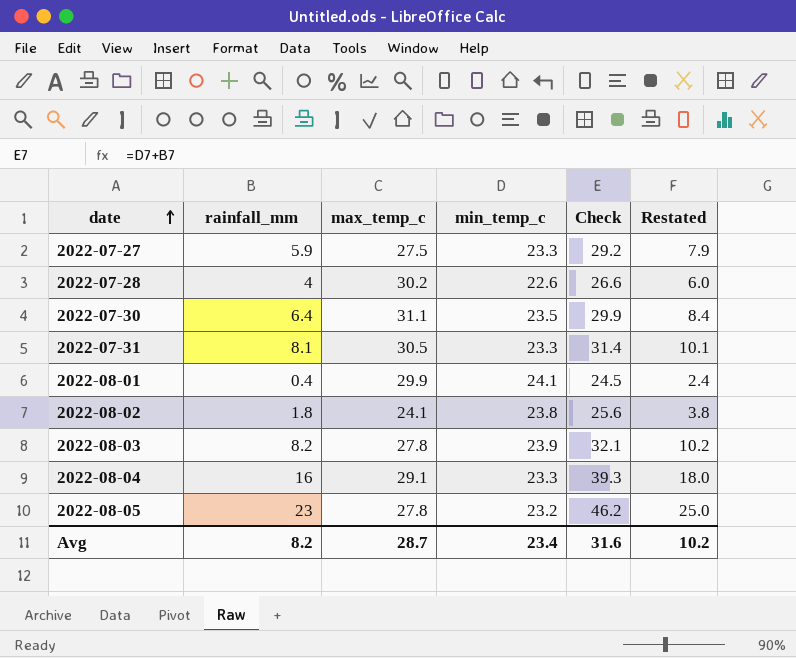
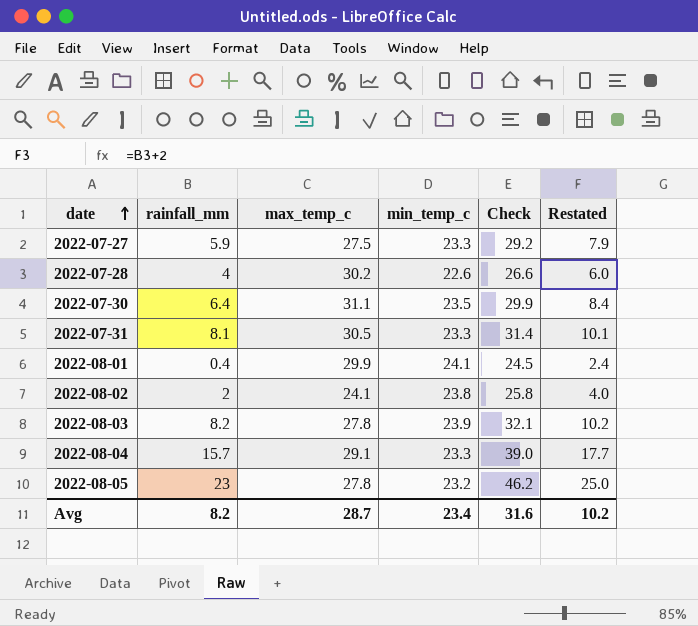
2022-08-02 | rainfall_mm: 1.8 -> 2
2022-08-02 | Check: 25.6 -> 25.8
2022-08-02 | Restated: 3.8 -> 4.0
2022-08-04 | rainfall_mm: 16 -> 15.7
2022-08-04 | Check: 39.3 -> 39.0
2022-08-04 | Restated: 18.0 -> 17.7

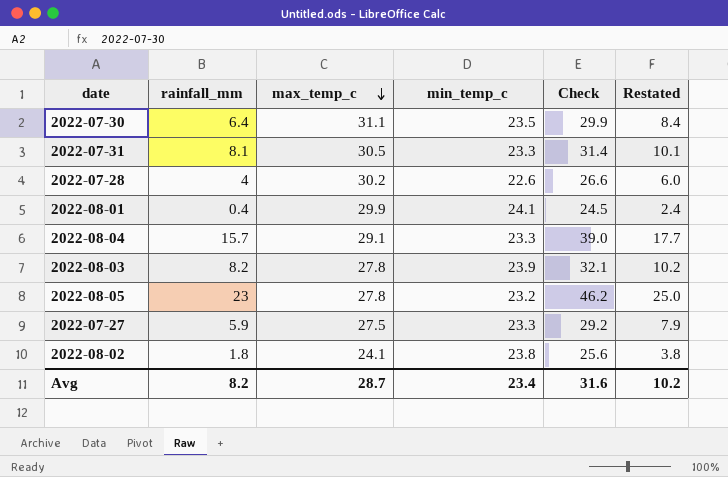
row order: date ascending -> max_temp_c descending
2022-08-02 | rainfall_mm: 2 -> 1.8
2022-08-02 | Check: 25.8 -> 25.6
2022-08-02 | Restated: 4.0 -> 3.8

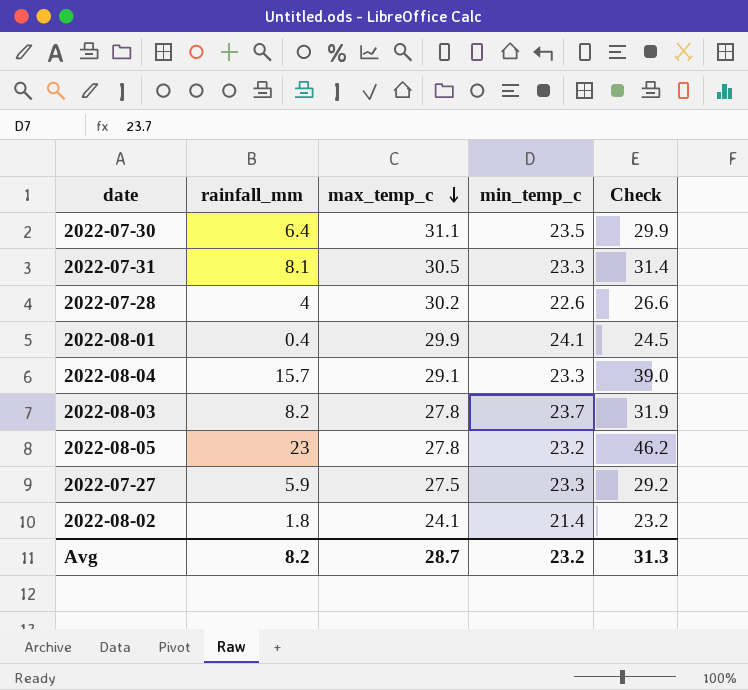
column Restated | formula: [rainfall_mm] + 2 -> none
2022-08-03 | min_temp_c: 23.9 -> 23.7
2022-08-03 | Check: 32.1 -> 31.9
2022-08-02 | min_temp_c: 23.8 -> 21.4
2022-08-02 | Check: 25.6 -> 23.2
Avg | min_temp_c: 23.4 -> 23.2
Avg | Check: 31.6 -> 31.3

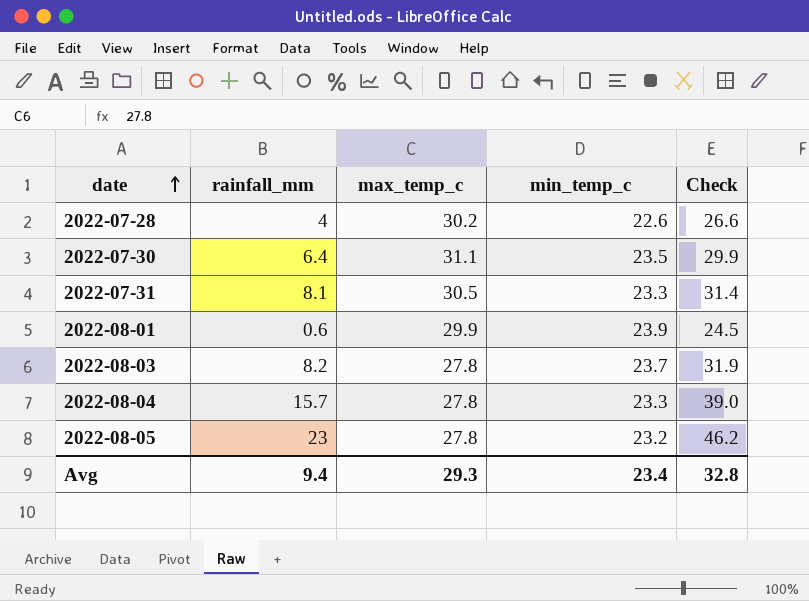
row order: max_temp_c descending -> date ascending
row 2022-07-27: 5.9 | 27.5 | 23.3 | 29.2 -> none
row 2022-08-02: 1.8 | 24.1 | 21.4 | 23.2 -> none
2022-08-01 | rainfall_mm: 0.4 -> 0.6
2022-08-01 | min_temp_c: 24.1 -> 23.9
2022-08-04 | max_temp_c: 29.1 -> 27.8
Avg | rainfall_mm: 8.2 -> 9.4
Avg | max_temp_c: 28.7 -> 29.3
Avg | min_temp_c: 23.2 -> 23.4
Avg | Check: 31.3 -> 32.8

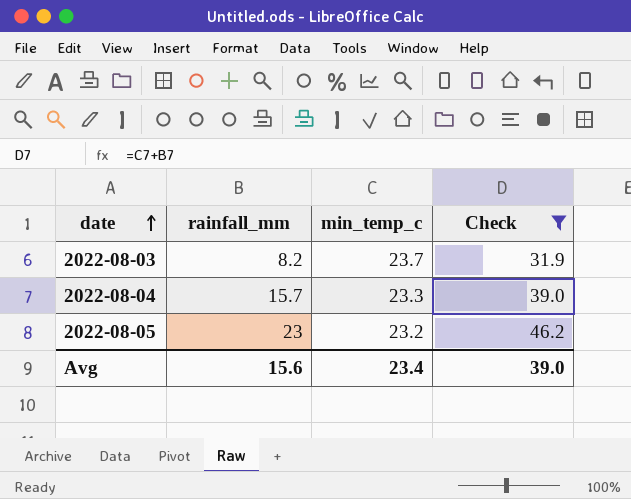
filter: none -> Check >= 31.9
column max_temp_c | position: 3 -> none
Avg | rainfall_mm: 9.4 -> 15.6
Avg | Check: 32.8 -> 39.0

